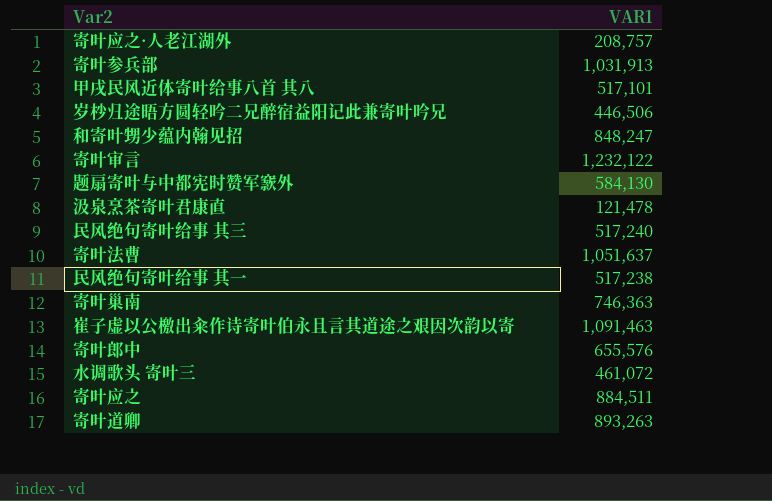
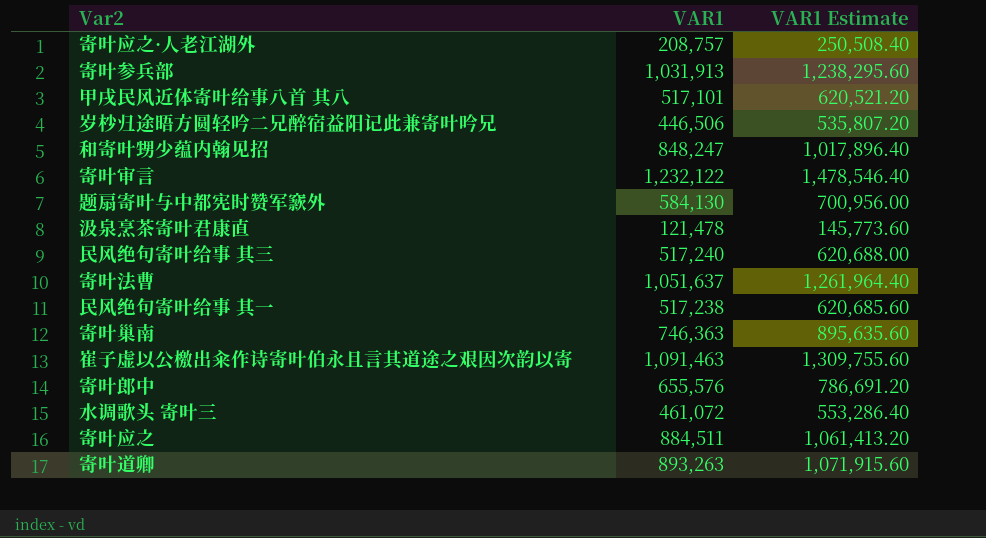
column VAR1 Estimate | formula: none -> [VAR1] * 1.2

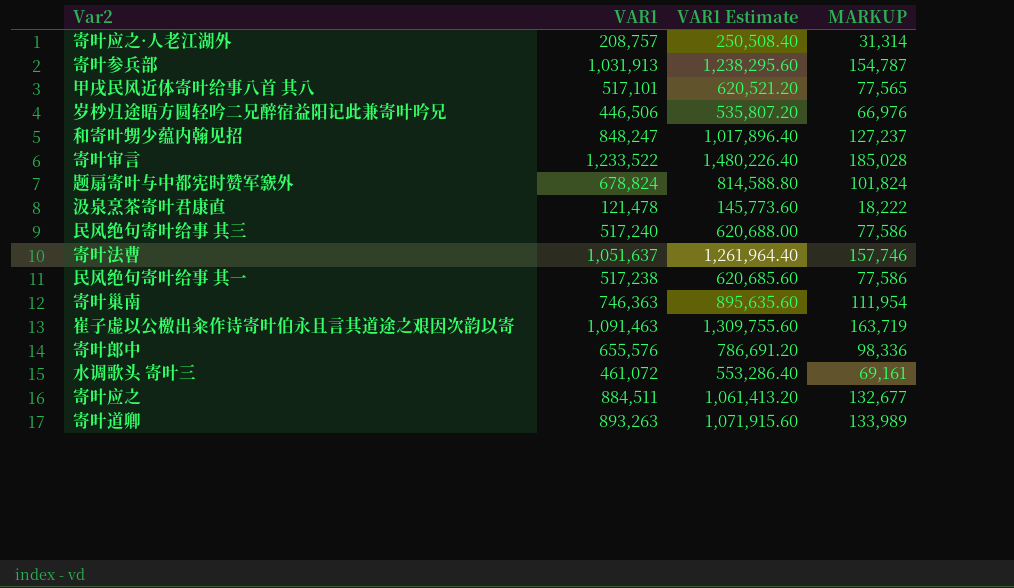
column MARKUP | formula: none -> [VAR1] * 0.15
寄叶审言 | VAR1: 1,232,122 -> 1,233,522
寄叶审言 | VAR1 Estimate: 1,478,546.40 -> 1,480,226.40
题扇寄叶与中都宪时赞军窾外 | VAR1: 584,130 -> 678,824
题扇寄叶与中都宪时赞军窾外 | VAR1 Estimate: 700,956.00 -> 814,588.80

